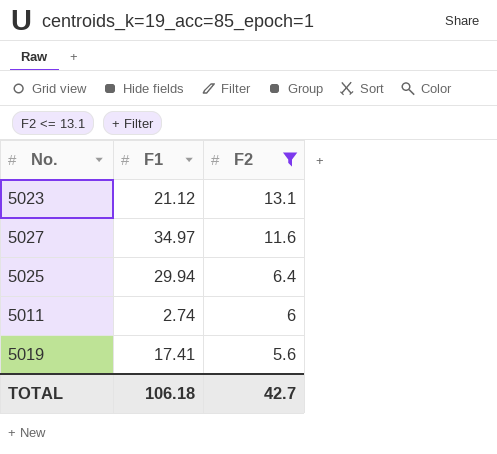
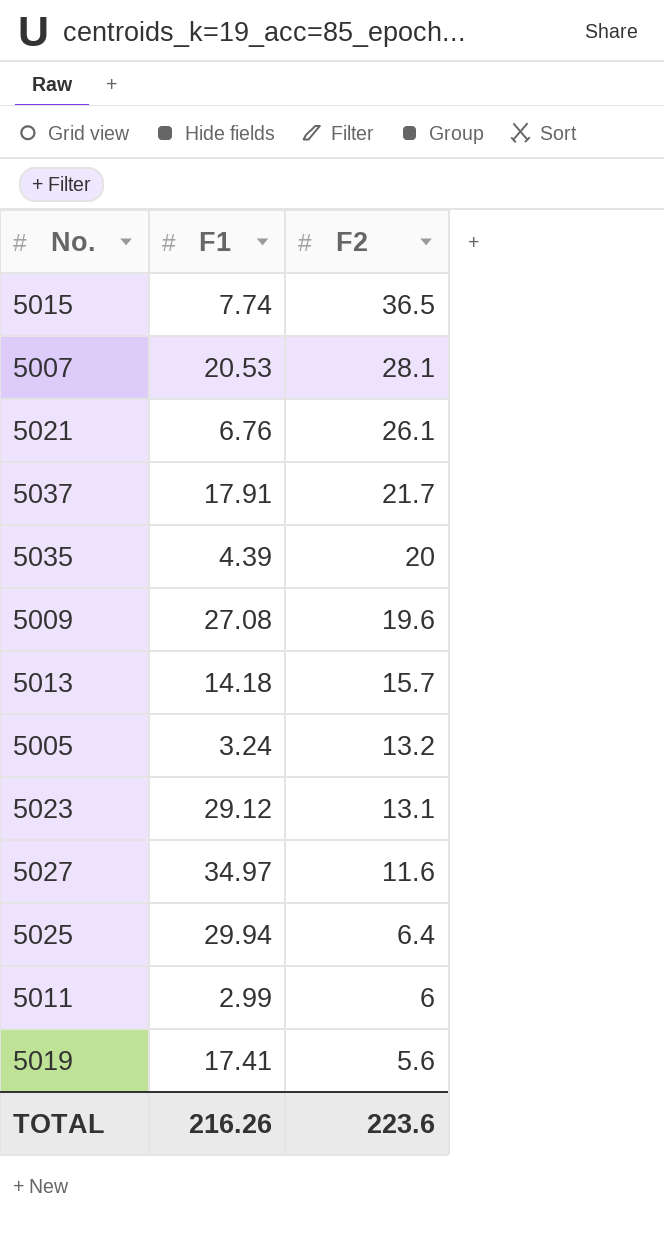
filter: F2 <= 13.1 -> none
5023 | F1: 21.12 -> 29.12
5011 | F1: 2.74 -> 2.99
TOTAL | F1: 106.18 -> 216.26
TOTAL | F2: 42.7 -> 223.6

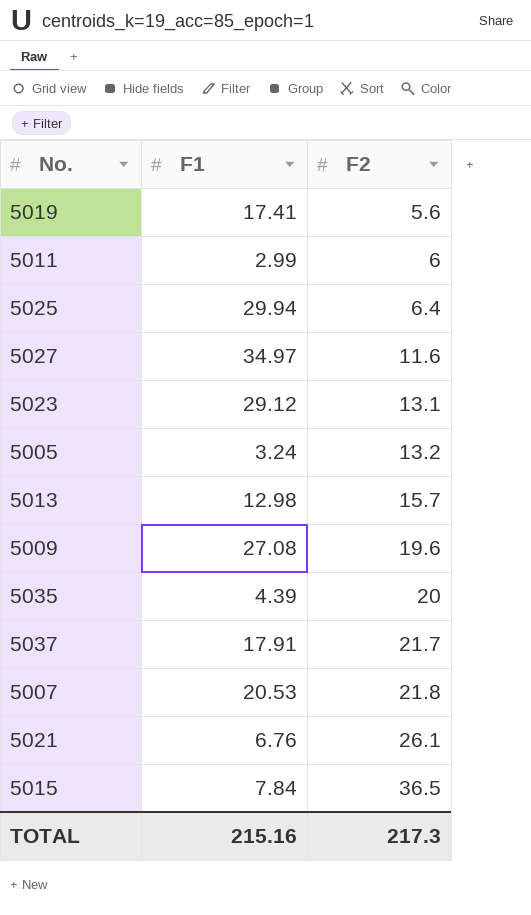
row order: F2 descending -> F2 ascending
5013 | F1: 14.18 -> 12.98
5007 | F2: 28.1 -> 21.8
5015 | F1: 7.74 -> 7.84
TOTAL | F1: 216.26 -> 215.16
TOTAL | F2: 223.6 -> 217.3

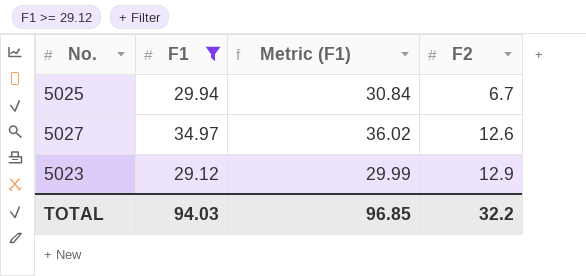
filter: none -> F1 >= 29.12
column Metric (F1) | formula: none -> [F1] * 1.03
5025 | F2: 6.4 -> 6.7
5027 | F2: 11.6 -> 12.6
5023 | F2: 13.1 -> 12.9
TOTAL | F1: 215.16 -> 94.03
TOTAL | F2: 217.3 -> 32.2

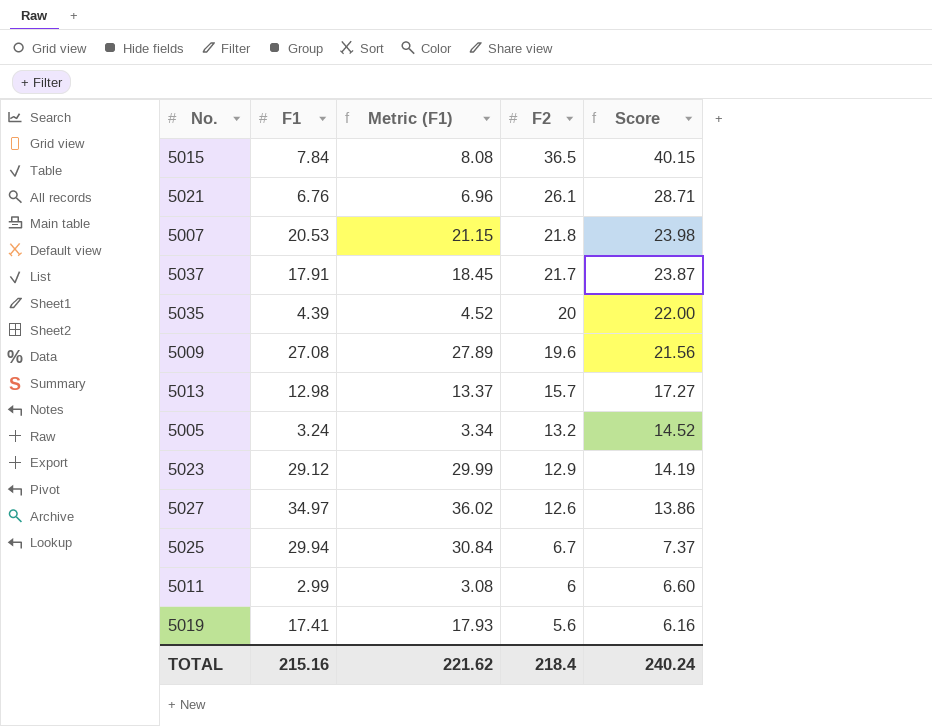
filter: F1 >= 29.12 -> none
row order: F2 ascending -> F2 descending
column Score | formula: none -> [F2] * 1.1
TOTAL | F1: 94.03 -> 215.16
TOTAL | Metric (F1): 96.85 -> 221.62
TOTAL | F2: 32.2 -> 218.4

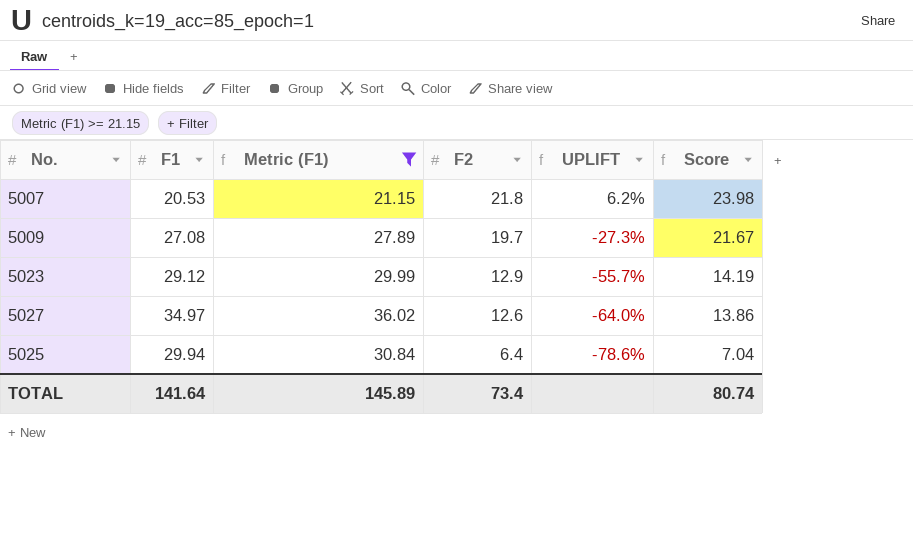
filter: none -> Metric (F1) >= 21.15
column UPLIFT | formula: none -> ([F2] - [F1]) / [F1]
5009 | F2: 19.6 -> 19.7
5009 | Score: 21.56 -> 21.67
5025 | F2: 6.7 -> 6.4
5025 | Score: 7.37 -> 7.04
TOTAL | F1: 215.16 -> 141.64
TOTAL | Metric (F1): 221.62 -> 145.89
TOTAL | F2: 218.4 -> 73.4
TOTAL | Score: 240.24 -> 80.74

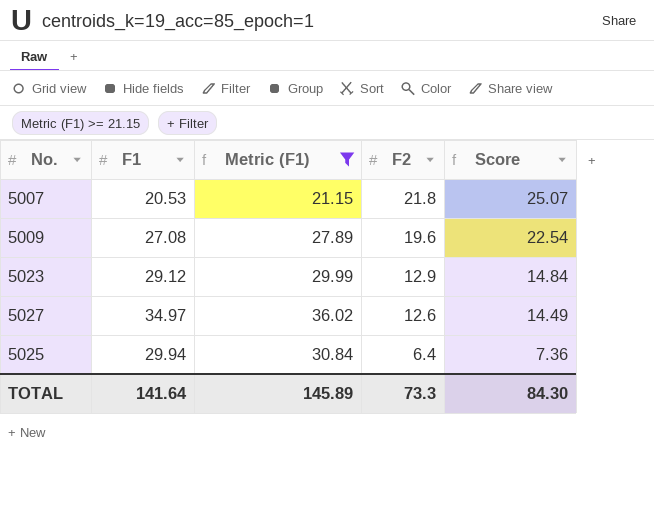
column UPLIFT | formula: ([F2] - [F1]) / [F1] -> none
column Score | formula: [F2] * 1.1 -> [F2] * 1.15
5009 | F2: 19.7 -> 19.6
TOTAL | F2: 73.4 -> 73.3
TOTAL | Score: 80.74 -> 84.30

